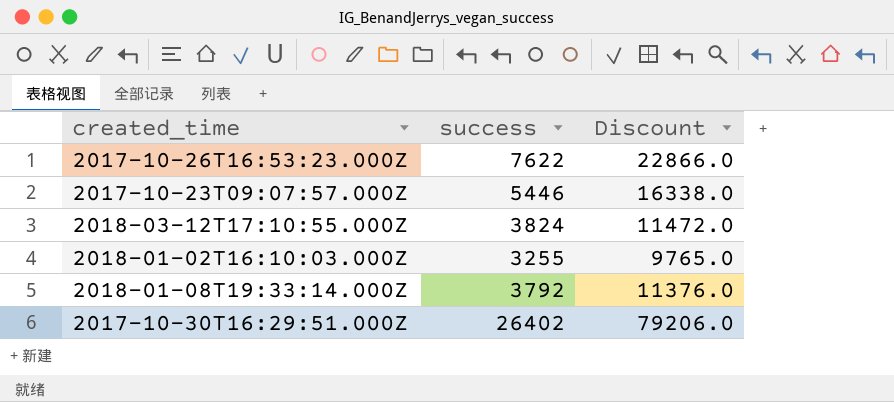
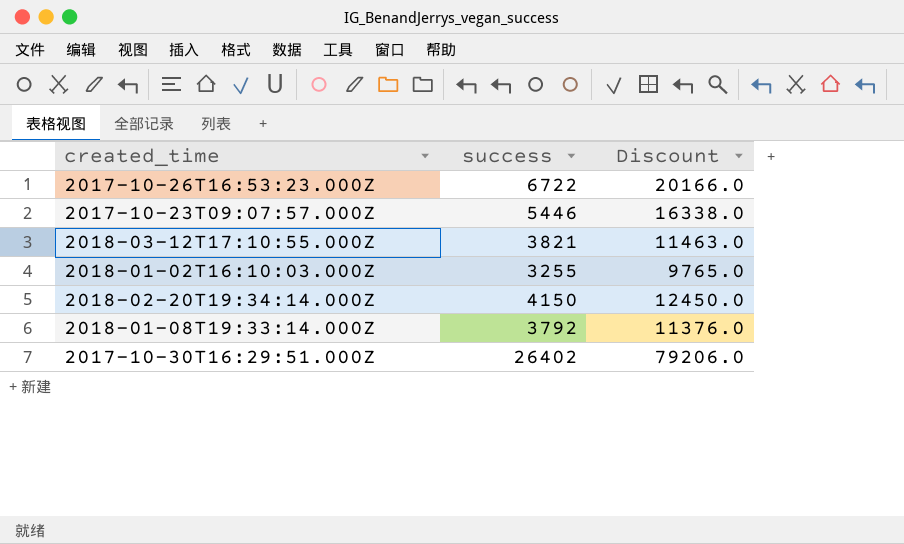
2017-10-26T16:53:23.000Z | success: 7622 -> 6722
2017-10-26T16:53:23.000Z | Discount: 22866.0 -> 20166.0
2018-03-12T17:10:55.000Z | success: 3824 -> 3821
2018-03-12T17:10:55.000Z | Discount: 11472.0 -> 11463.0
row 2018-02-20T19:34:14.000Z: none -> 4150 | 12450.0

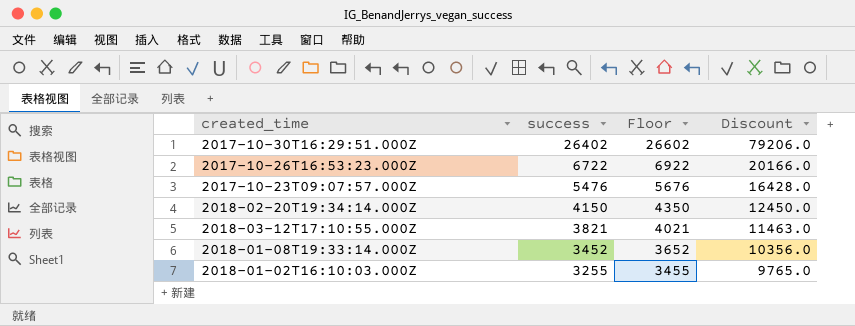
row order: none -> success descending
column Floor | formula: none -> [success] + 200
2017-10-23T09:07:57.000Z | success: 5446 -> 5476
2017-10-23T09:07:57.000Z | Discount: 16338.0 -> 16428.0
2018-01-08T19:33:14.000Z | success: 3792 -> 3452
2018-01-08T19:33:14.000Z | Discount: 11376.0 -> 10356.0

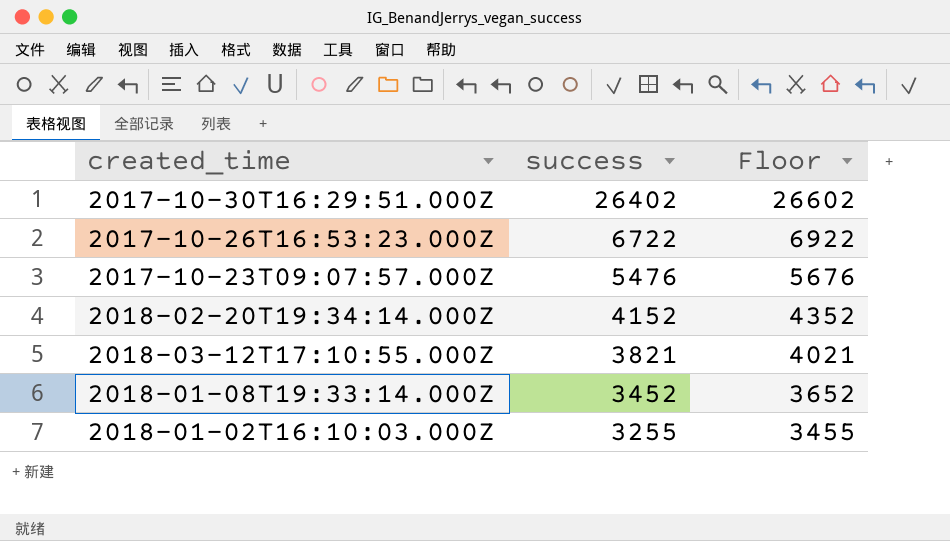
column Discount | formula: [success] * 3 -> none
2018-02-20T19:34:14.000Z | success: 4150 -> 4152
2018-02-20T19:34:14.000Z | Floor: 4350 -> 4352

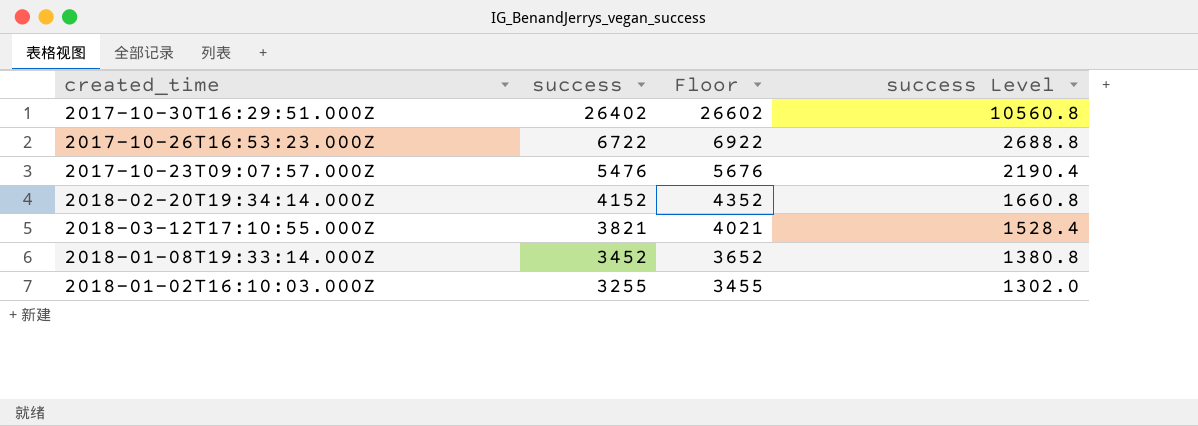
column success Level | formula: none -> [success] * 0.4

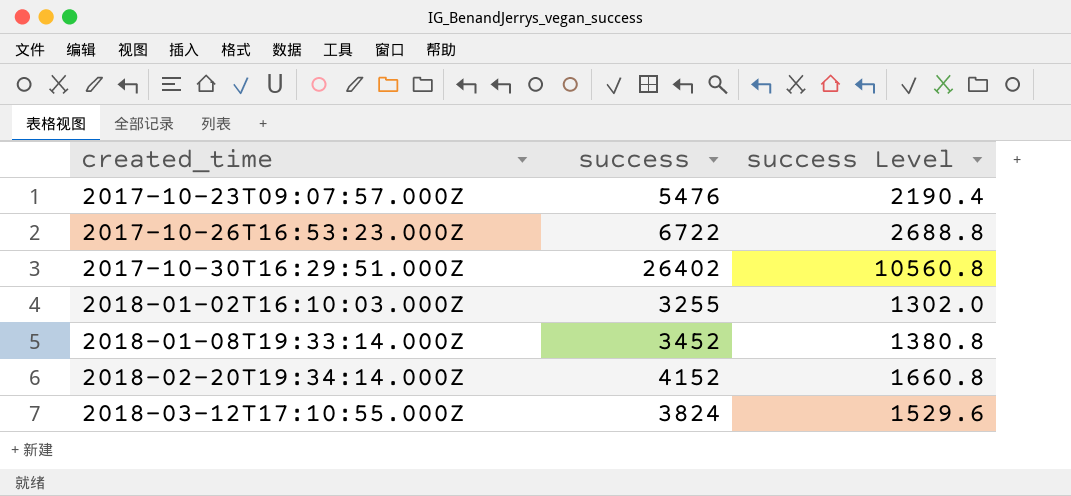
row order: success descending -> created_time ascending
column Floor | formula: [success] + 200 -> none
2018-03-12T17:10:55.000Z | success: 3821 -> 3824
2018-03-12T17:10:55.000Z | success Level: 1528.4 -> 1529.6

